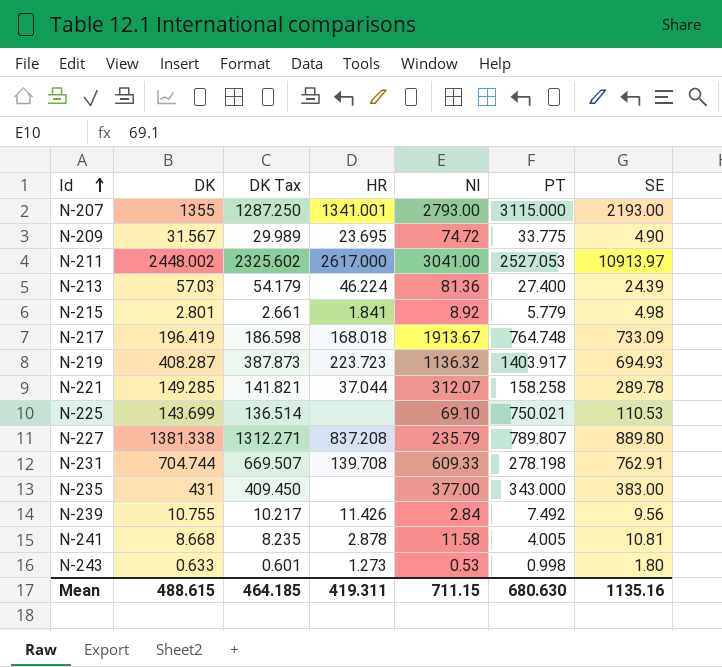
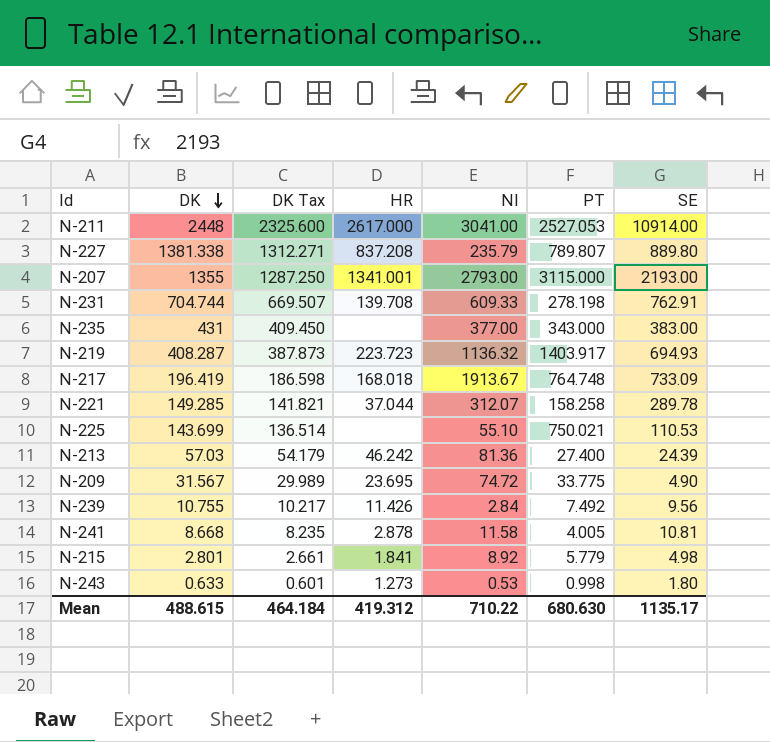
row order: Id ascending -> DK descending
N-211 | DK: 2448.002 -> 2448
N-211 | DK Tax: 2325.602 -> 2325.600
N-211 | SE: 10913.97 -> 10914.00
N-225 | Nl: 69.10 -> 55.10
N-213 | HR: 46.224 -> 46.242
Mean | DK Tax: 464.185 -> 464.184
Mean | HR: 419.311 -> 419.312
Mean | Nl: 711.15 -> 710.22
Mean | SE: 1135.16 -> 1135.17

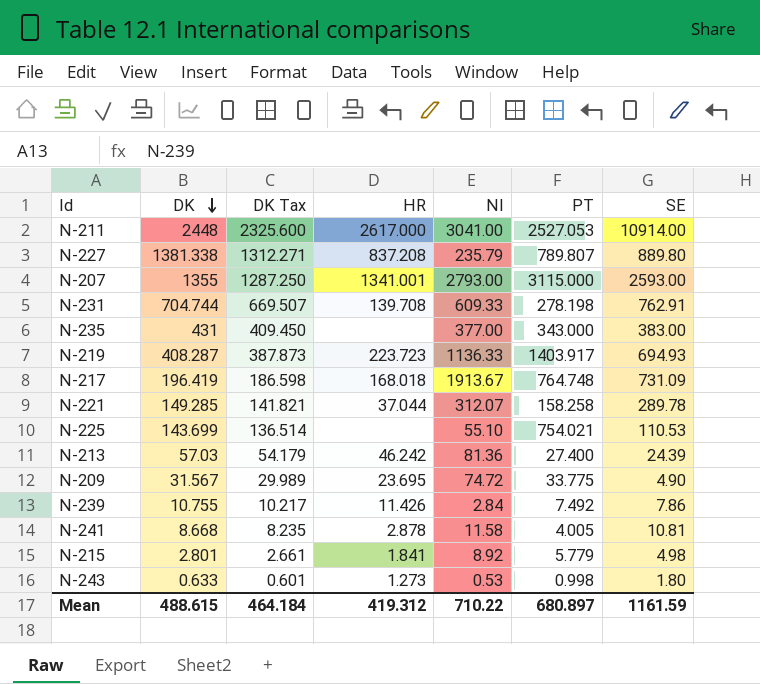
N-207 | SE: 2193.00 -> 2593.00
N-219 | Nl: 1136.32 -> 1136.33
N-217 | SE: 733.09 -> 731.09
N-225 | PT: 750.021 -> 754.021
N-239 | SE: 9.56 -> 7.86
Mean | PT: 680.630 -> 680.897
Mean | SE: 1135.17 -> 1161.59

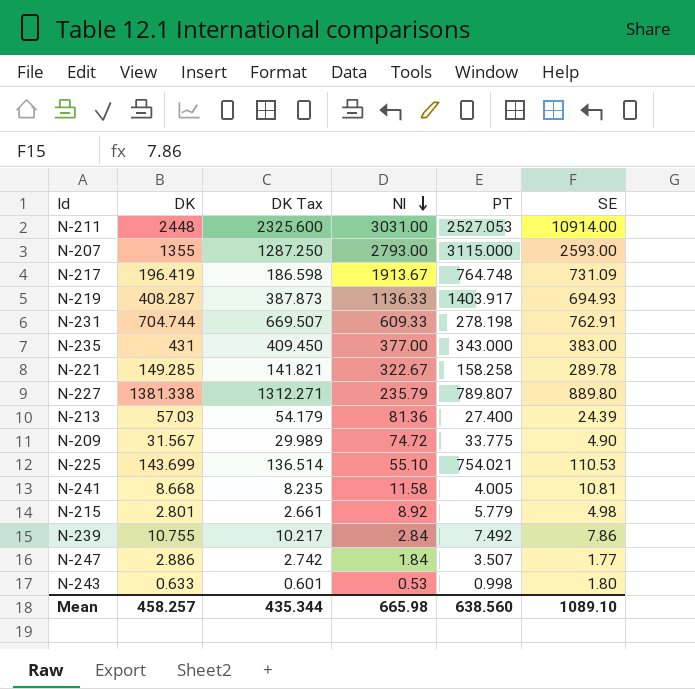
row order: DK descending -> Nl descending
column HR | position: 4 -> none
N-211 | Nl: 3041.00 -> 3031.00
N-221 | Nl: 312.07 -> 322.67
row N-247: none -> 2.886 | 2.742 | 1.84 | 3.507 | 1.77
Mean | DK: 488.615 -> 458.257
Mean | DK Tax: 464.184 -> 435.344
Mean | Nl: 710.22 -> 665.98
Mean | PT: 680.897 -> 638.560
Mean | SE: 1161.59 -> 1089.10

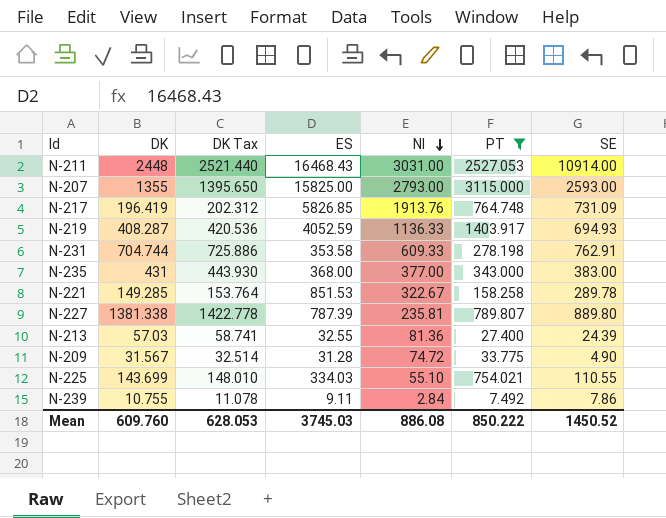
filter: none -> PT >= 7.492
column DK Tax | formula: [DK] * 0.95 -> [DK] * 1.03
column ES | position: none -> 4
N-217 | Nl: 1913.67 -> 1913.76
N-227 | Nl: 235.79 -> 235.81
N-225 | SE: 110.53 -> 110.55
Mean | DK: 458.257 -> 609.760
Mean | DK Tax: 435.344 -> 628.053
Mean | Nl: 665.98 -> 886.08
Mean | PT: 638.560 -> 850.222
Mean | SE: 1089.10 -> 1450.52

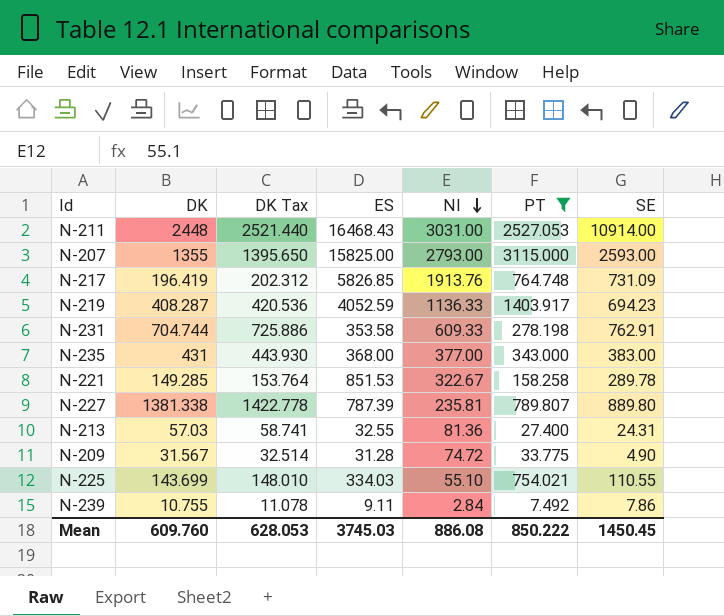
N-219 | SE: 694.93 -> 694.23
N-213 | SE: 24.39 -> 24.31
Mean | SE: 1450.52 -> 1450.45

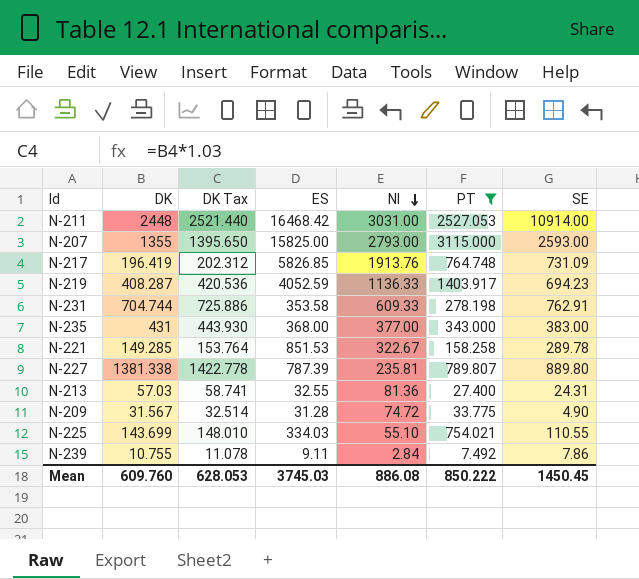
N-211 | ES: 16468.43 -> 16468.42

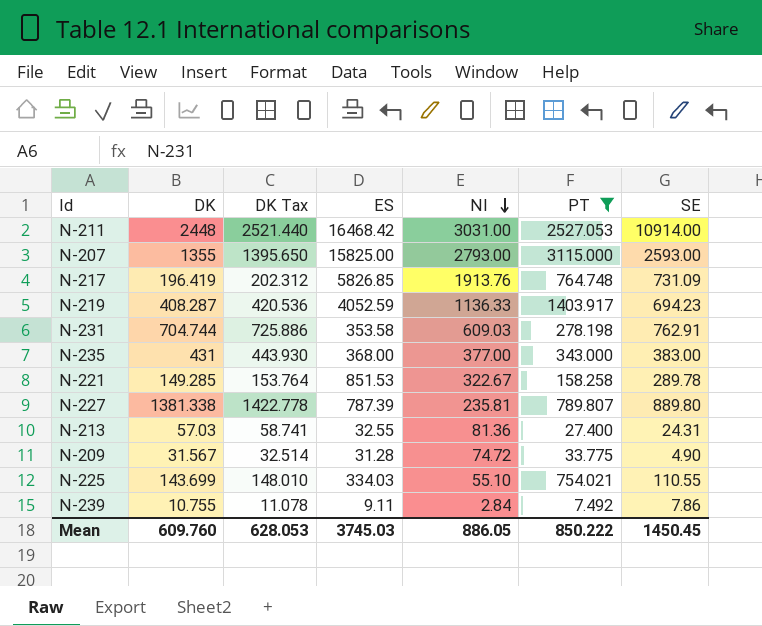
N-231 | Nl: 609.33 -> 609.03
Mean | Nl: 886.08 -> 886.05

